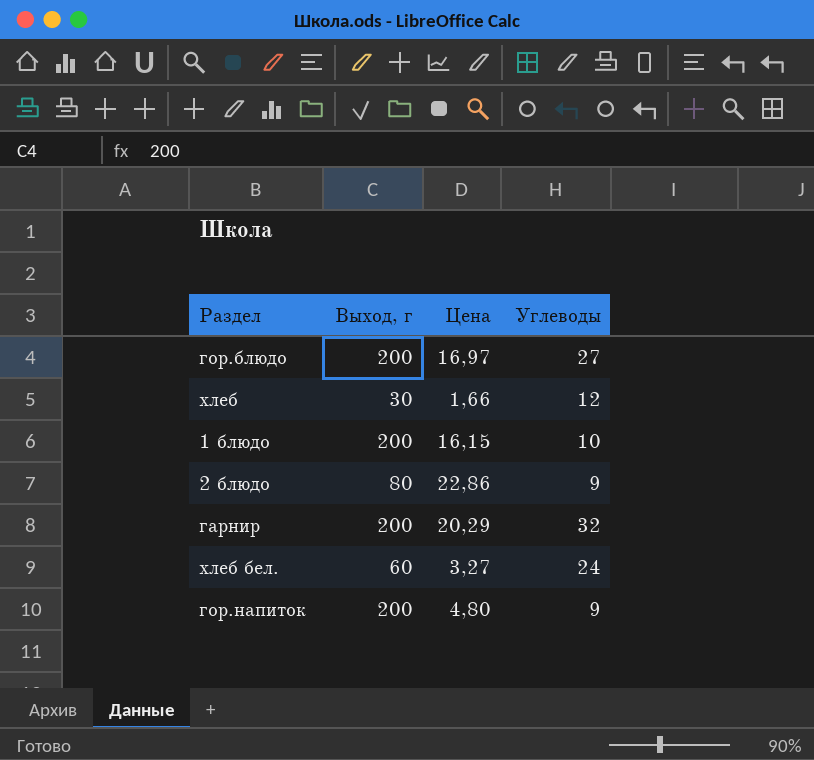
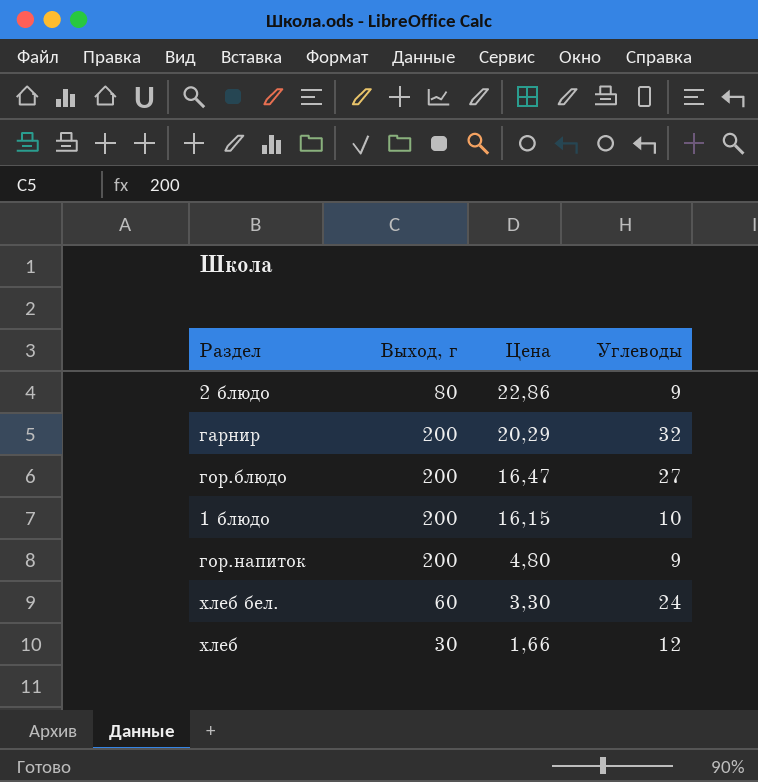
row order: none -> Цена descending
гор.блюдо | Цена: 16,97 -> 16,47
хлеб бел. | Цена: 3,27 -> 3,30

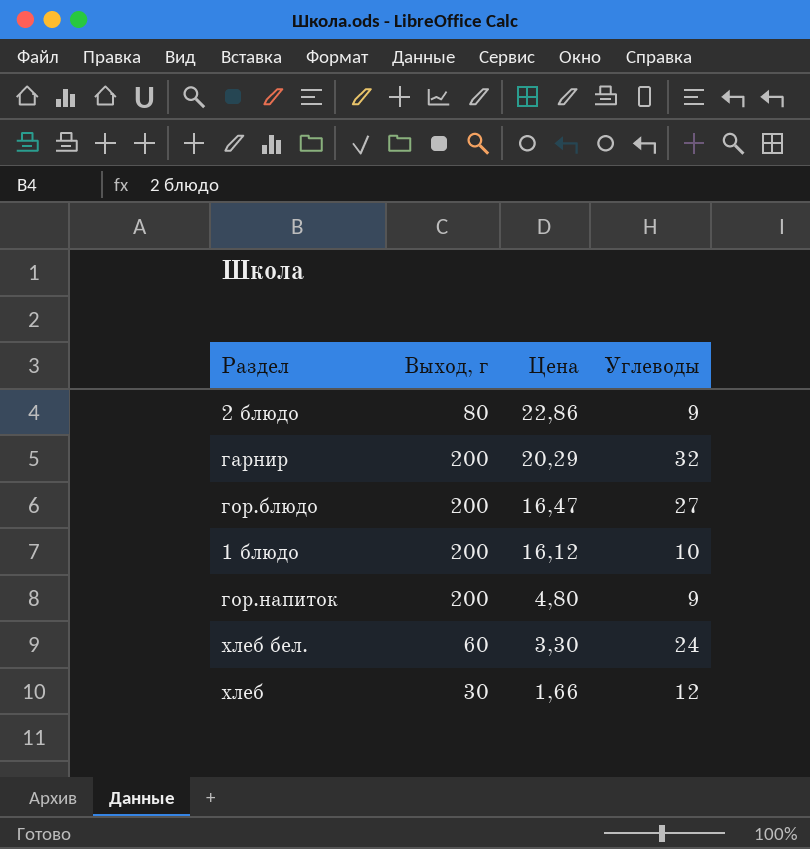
1 блюдо | Цена: 16,15 -> 16,12

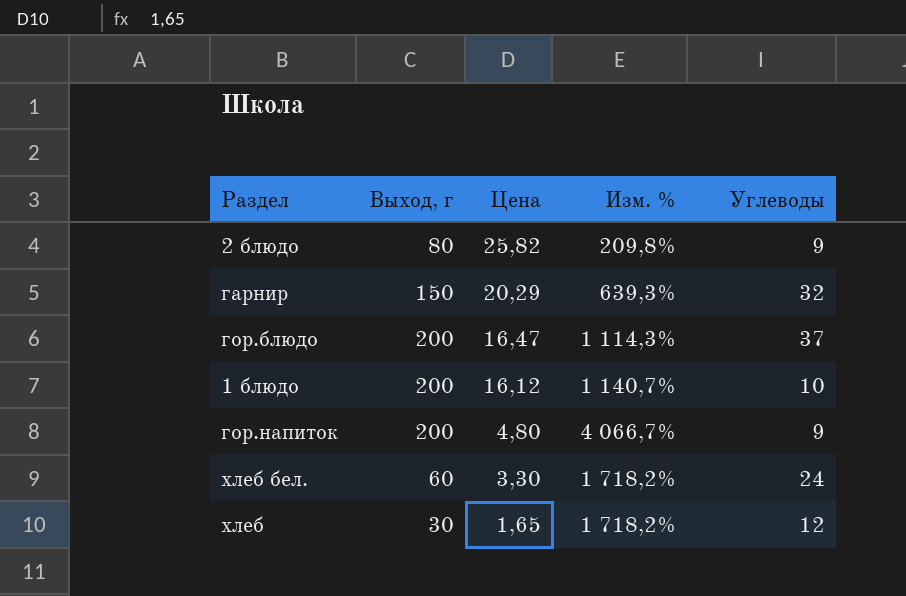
column Изм. % | formula: none -> ([Выход, г] - [Цена]) / [Цена]
2 блюдо | Цена: 22,86 -> 25,82
гарнир | Выход, г: 200 -> 150
гор.блюдо | Углеводы: 27 -> 37
хлеб | Цена: 1,66 -> 1,65

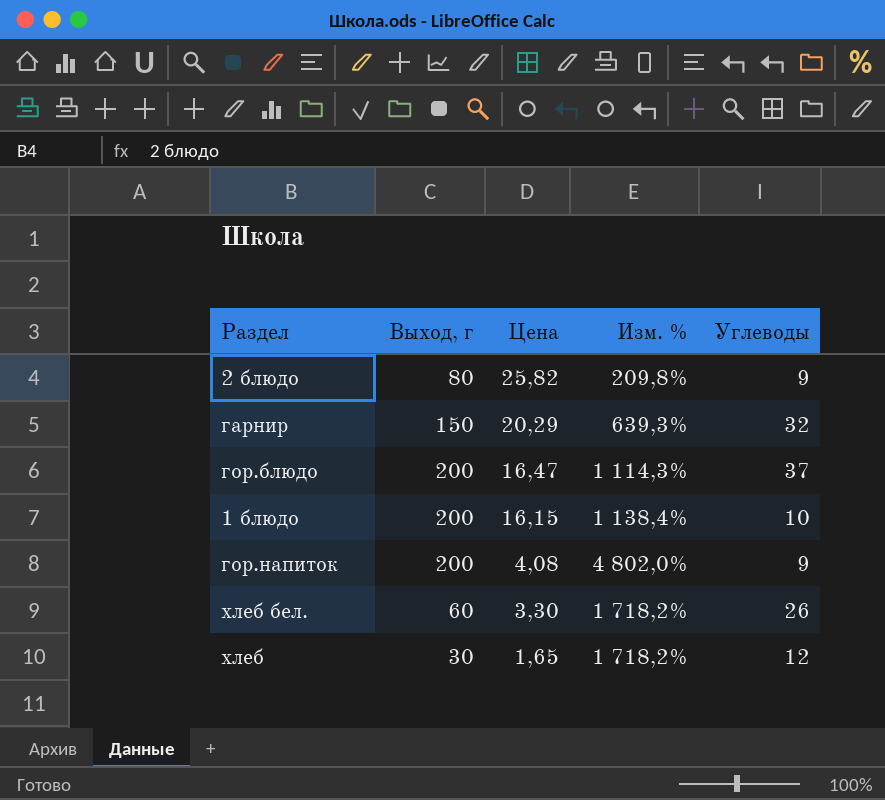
1 блюдо | Цена: 16,12 -> 16,15
1 блюдо | Изм. %: 1 140,7% -> 1 138,4%
гор.напиток | Цена: 4,80 -> 4,08
гор.напиток | Изм. %: 4 066,7% -> 4 802,0%
хлеб бел. | Углеводы: 24 -> 26

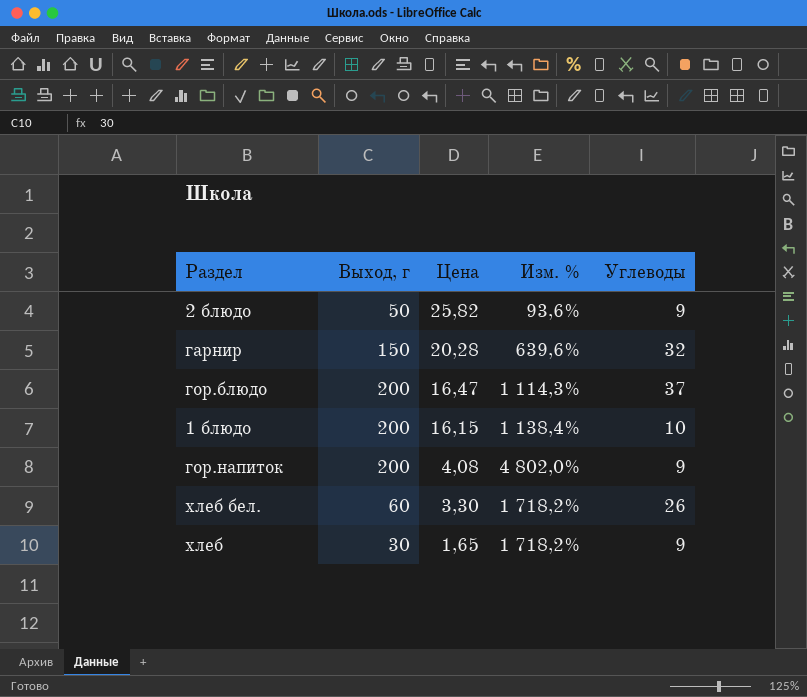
2 блюдо | Выход, г: 80 -> 50
2 блюдо | Изм. %: 209,8% -> 93,6%
гарнир | Цена: 20,29 -> 20,28
гарнир | Изм. %: 639,3% -> 639,6%
хлеб | Углеводы: 12 -> 9

